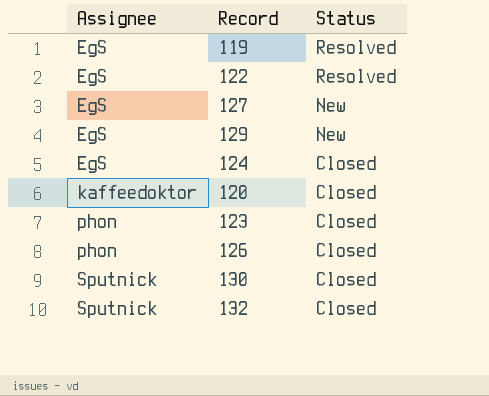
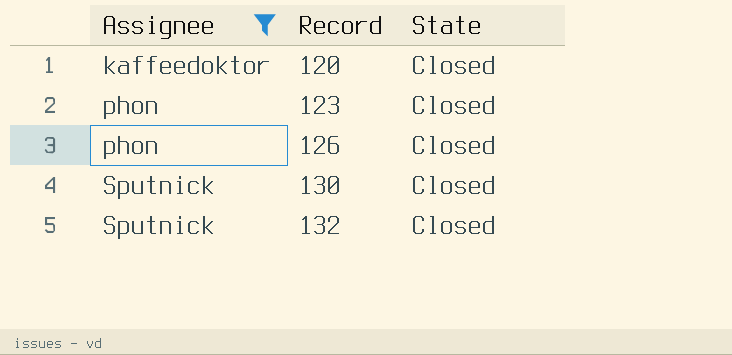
filter: none -> Assignee != EgS
column name: Status -> State

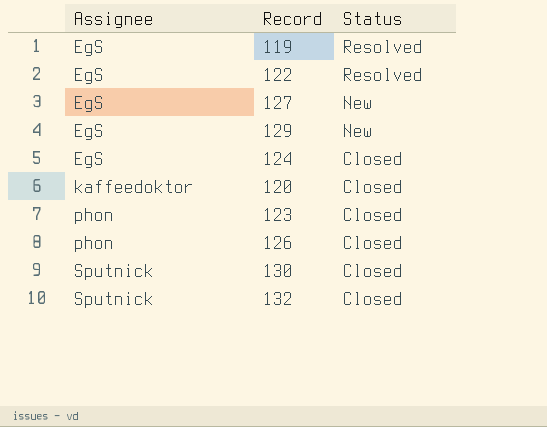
filter: Assignee != EgS -> none
column name: State -> Status

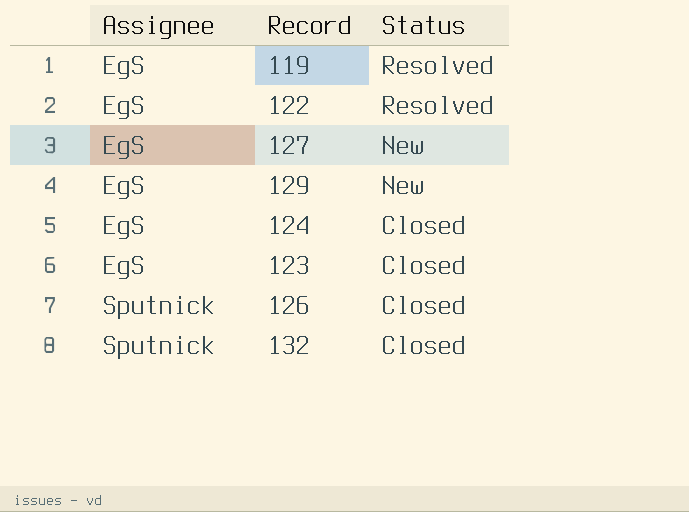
row 120: kaffeedoktor | Closed -> none
row 130: Sputnick | Closed -> none
123 | Assignee: phon -> EgS
126 | Assignee: phon -> Sputnick

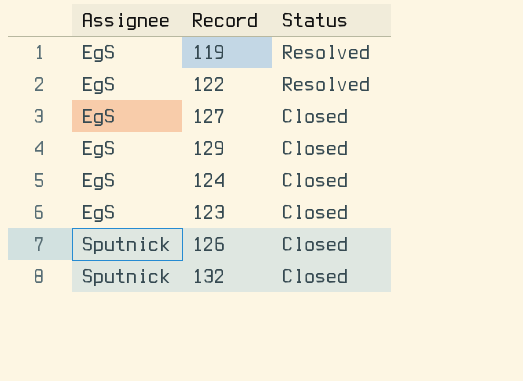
127 | Status: New -> Closed
129 | Status: New -> Closed

